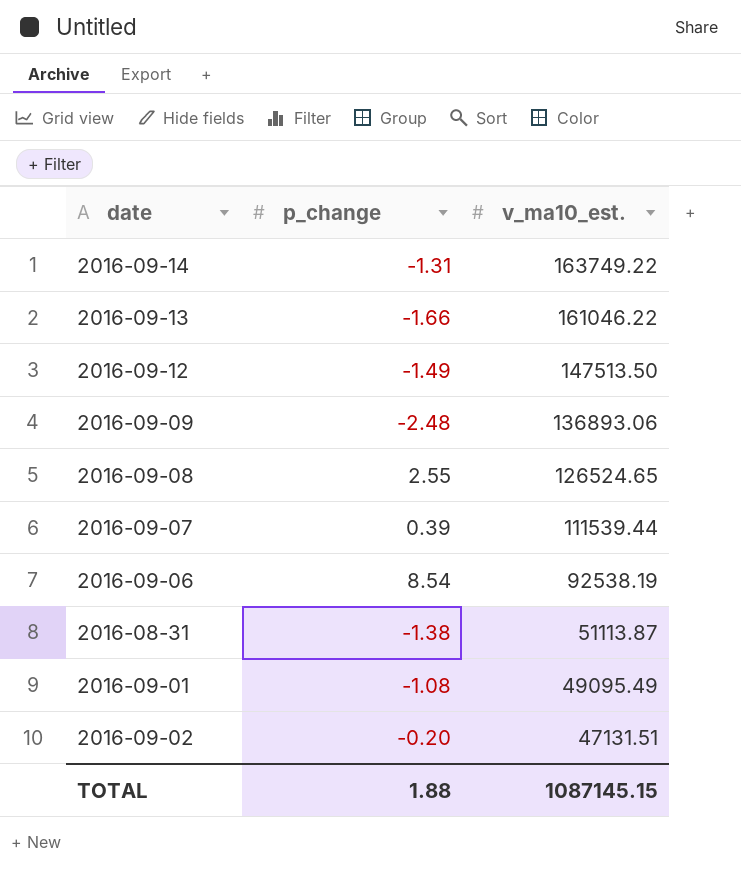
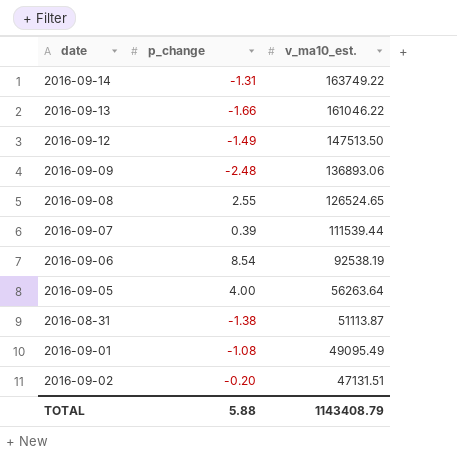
row 2016-09-05: none -> 4.00 | 56263.64
TOTAL | p_change: 1.88 -> 5.88
TOTAL | v_ma10_est.: 1087145.15 -> 1143408.79

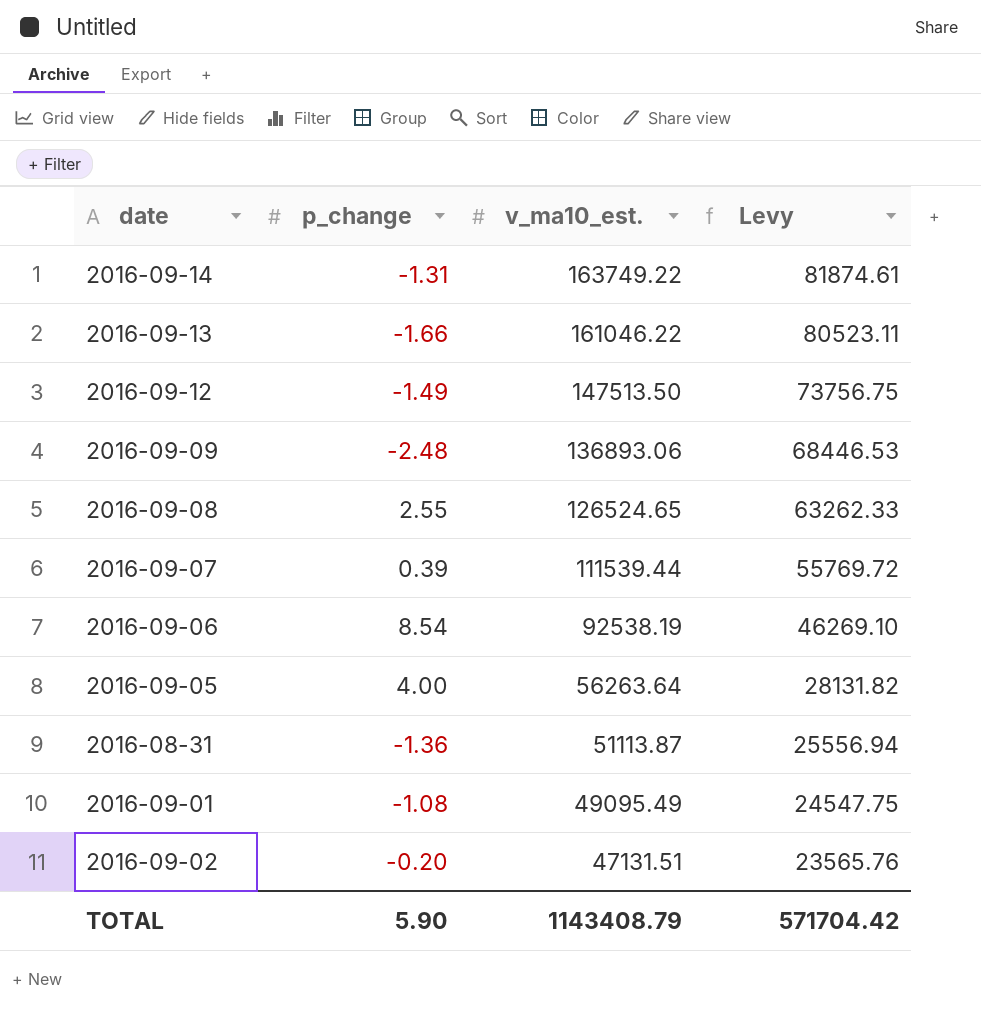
column Levy | formula: none -> [v_ma10_est.] * 0.5
2016-08-31 | p_change: -1.38 -> -1.36
TOTAL | p_change: 5.88 -> 5.90

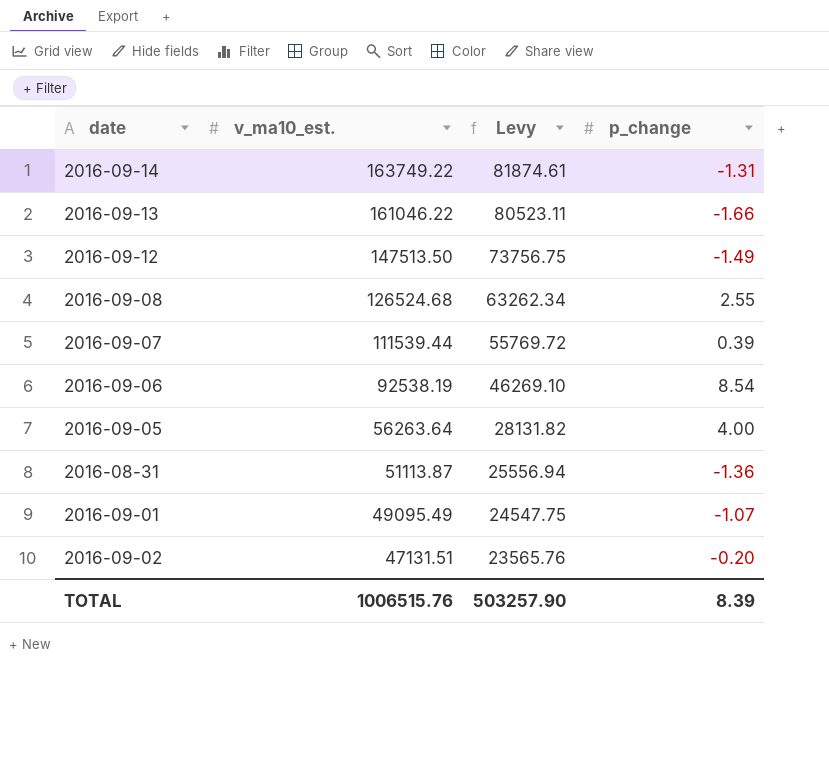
column p_change | position: 2 -> 4
row 2016-09-09: -2.48 | 136893.06 | 68446.53 -> none
2016-09-08 | v_ma10_est.: 126524.65 -> 126524.68
2016-09-08 | Levy: 63262.33 -> 63262.34
2016-09-01 | p_change: -1.08 -> -1.07
TOTAL | v_ma10_est.: 1143408.79 -> 1006515.76
TOTAL | Levy: 571704.42 -> 503257.90
TOTAL | p_change: 5.90 -> 8.39

